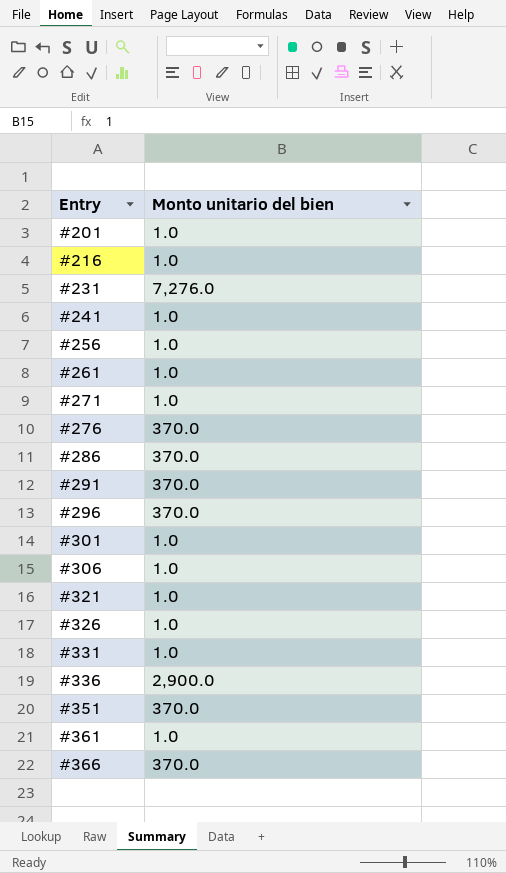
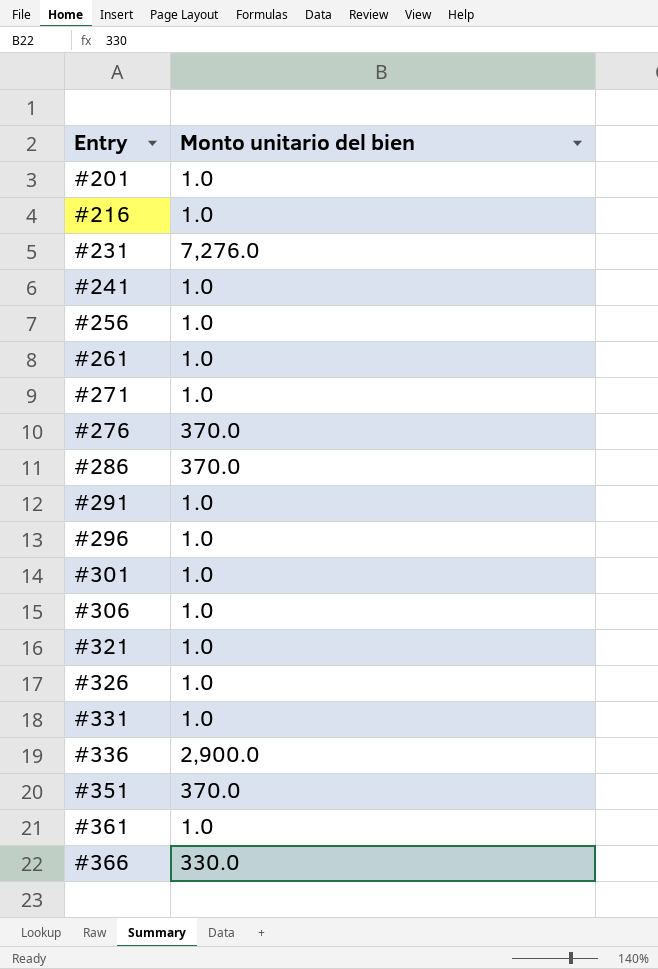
#291 | Monto unitario del bien: 370.0 -> 1.0
#296 | Monto unitario del bien: 370.0 -> 1.0
#366 | Monto unitario del bien: 370.0 -> 330.0

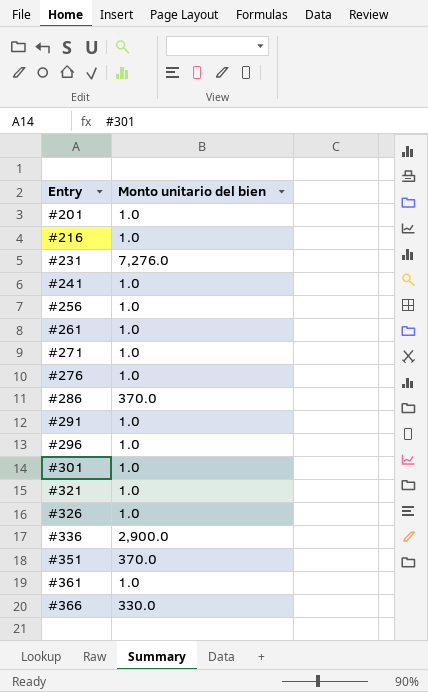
row #306: 1.0 -> none
row #331: 1.0 -> none
#276 | Monto unitario del bien: 370.0 -> 1.0

